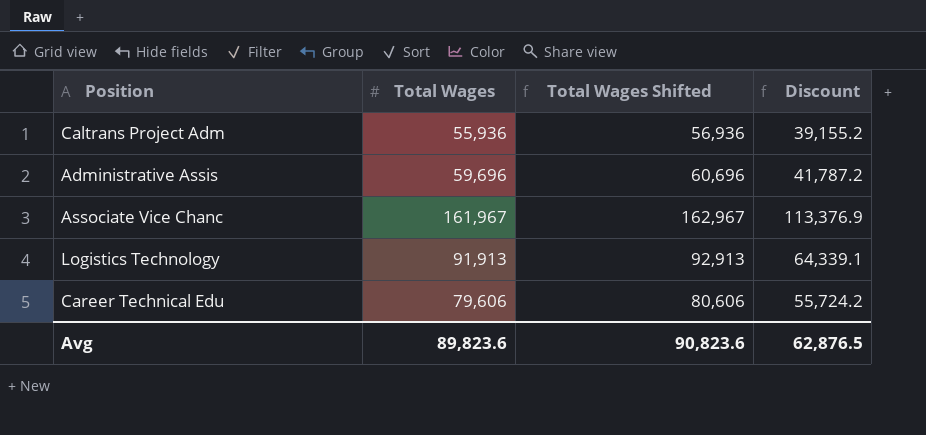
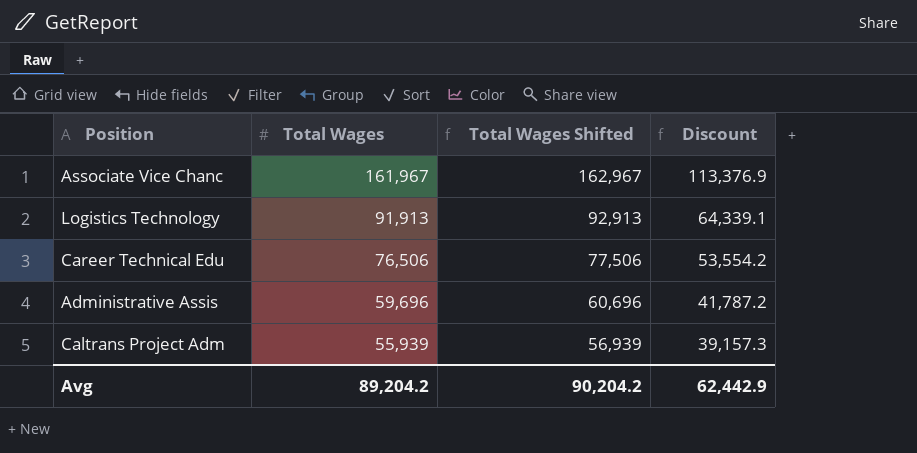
row order: none -> Total Wages descending
Career Technical Edu | Total Wages: 79,606 -> 76,506
Career Technical Edu | Total Wages Shifted: 80,606 -> 77,506
Career Technical Edu | Discount: 55,724.2 -> 53,554.2
Caltrans Project Adm | Total Wages: 55,936 -> 55,939
Caltrans Project Adm | Total Wages Shifted: 56,936 -> 56,939
Caltrans Project Adm | Discount: 39,155.2 -> 39,157.3
Avg | Total Wages: 89,823.6 -> 89,204.2
Avg | Total Wages Shifted: 90,823.6 -> 90,204.2
Avg | Discount: 62,876.5 -> 62,442.9

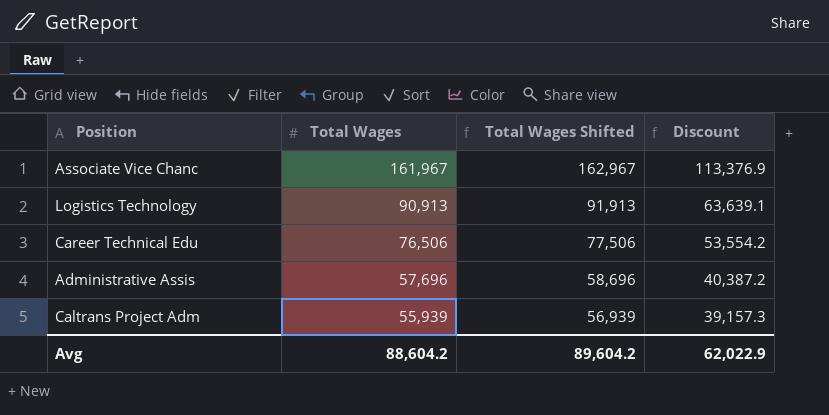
Logistics Technology | Total Wages: 91,913 -> 90,913
Logistics Technology | Total Wages Shifted: 92,913 -> 91,913
Logistics Technology | Discount: 64,339.1 -> 63,639.1
Administrative Assis | Total Wages: 59,696 -> 57,696
Administrative Assis | Total Wages Shifted: 60,696 -> 58,696
Administrative Assis | Discount: 41,787.2 -> 40,387.2
Avg | Total Wages: 89,204.2 -> 88,604.2
Avg | Total Wages Shifted: 90,204.2 -> 89,604.2
Avg | Discount: 62,442.9 -> 62,022.9

